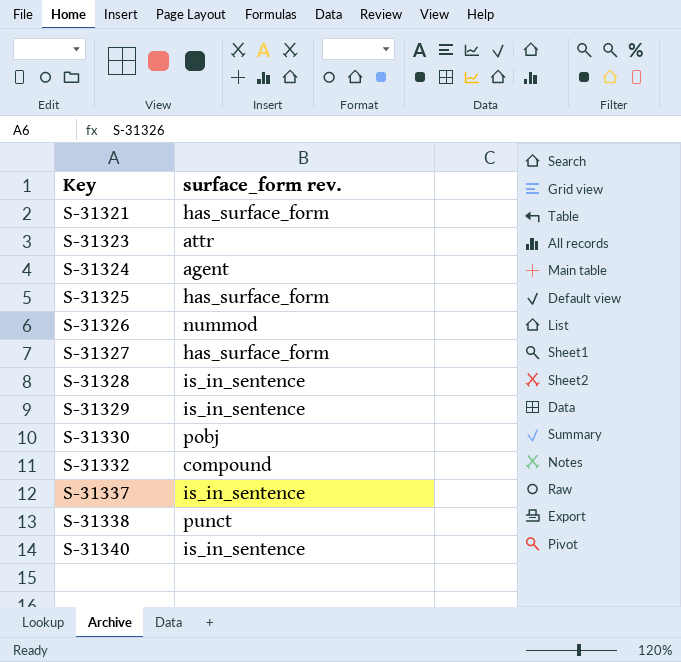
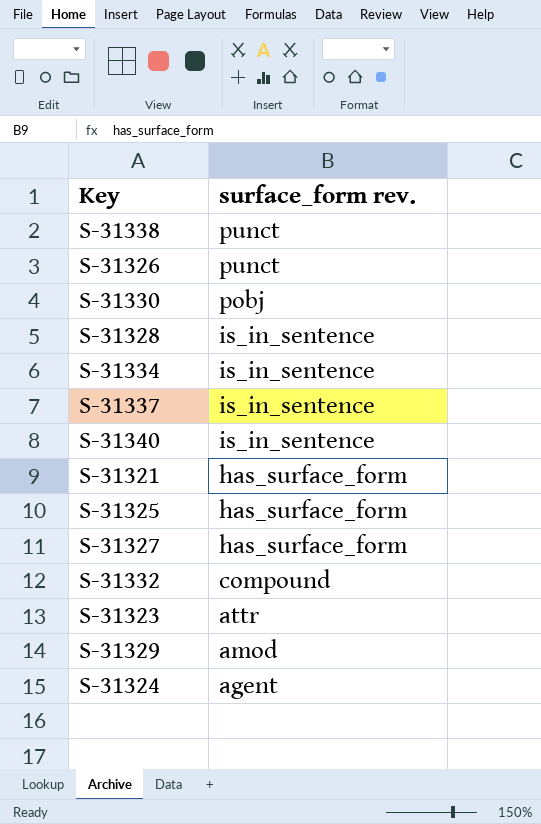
row order: Key ascending -> surface_form rev. descending
S-31326 | surface_form rev.: nummod -> punct
row S-31334: none -> is_in_sentence
S-31329 | surface_form rev.: is_in_sentence -> amod

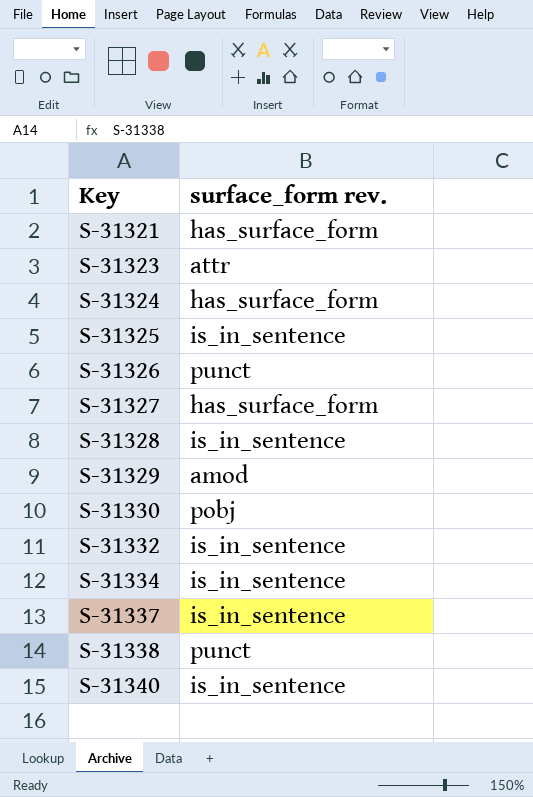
row order: surface_form rev. descending -> Key ascending
S-31324 | surface_form rev.: agent -> has_surface_form
S-31325 | surface_form rev.: has_surface_form -> is_in_sentence
S-31332 | surface_form rev.: compound -> is_in_sentence

